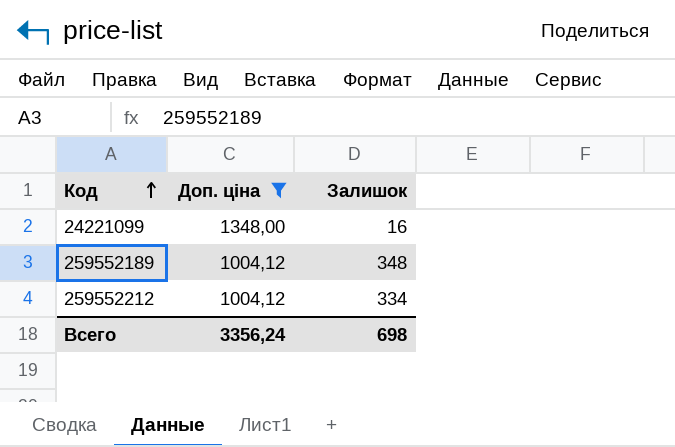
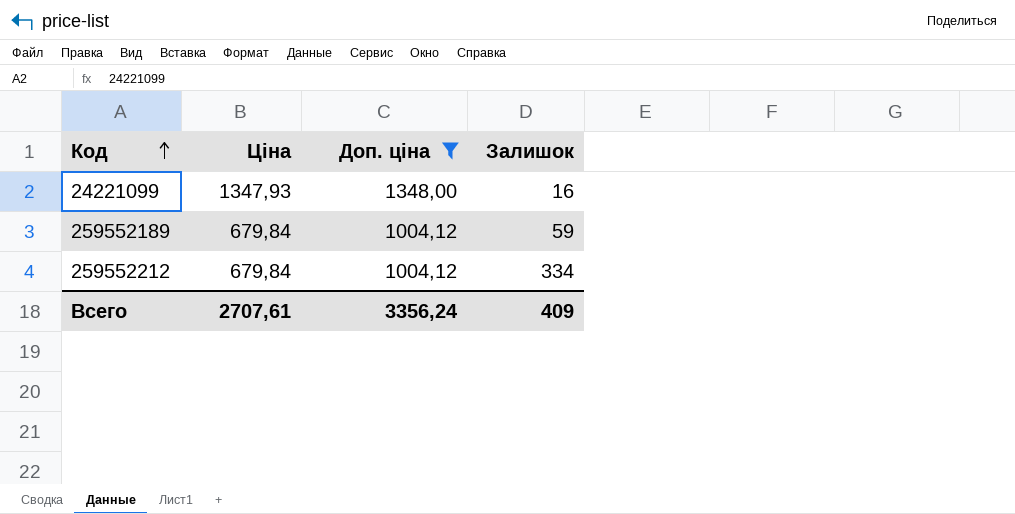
column Ціна | position: none -> 2
259552189 | Залишок: 348 -> 59
Всего | Залишок: 698 -> 409

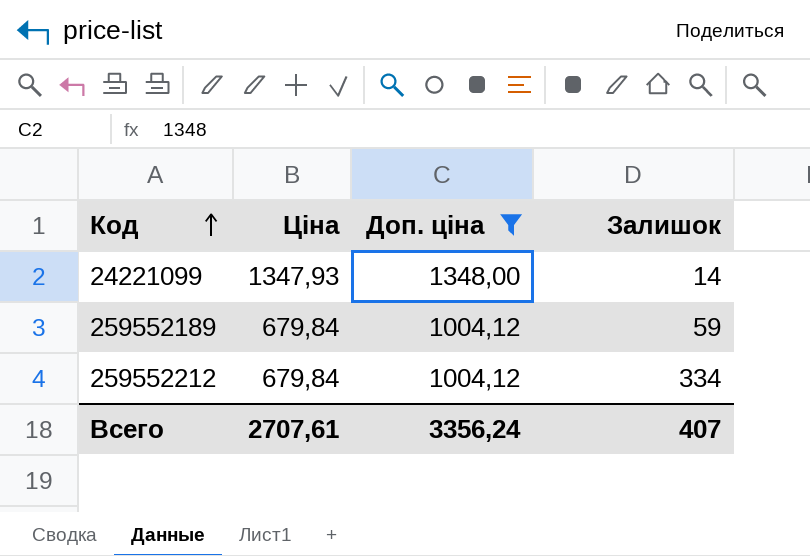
24221099 | Залишок: 16 -> 14
Всего | Залишок: 409 -> 407

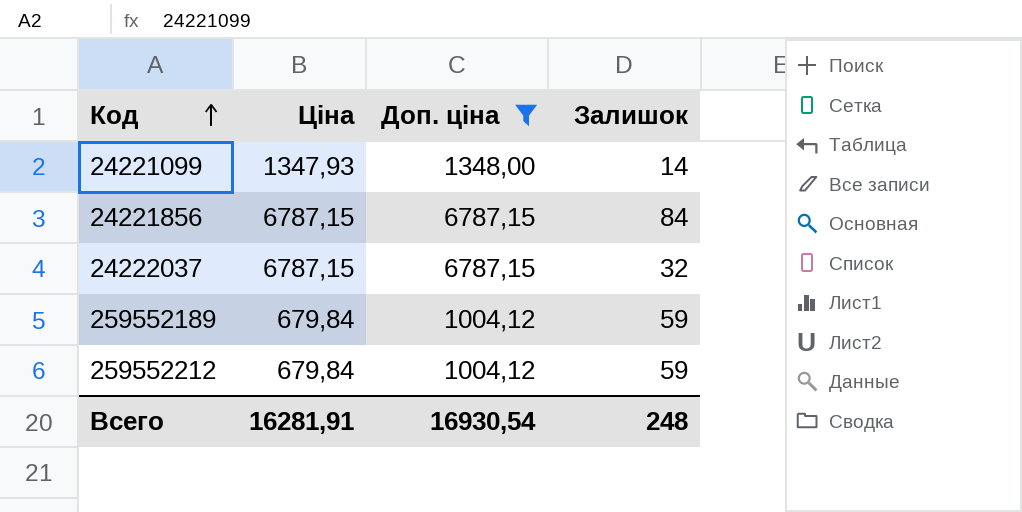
row 24221856: none -> 6787,15 | 6787,15 | 84
row 24222037: none -> 6787,15 | 6787,15 | 32
259552212 | Залишок: 334 -> 59
Всего | Ціна: 2707,61 -> 16281,91
Всего | Доп. ціна: 3356,24 -> 16930,54
Всего | Залишок: 407 -> 248

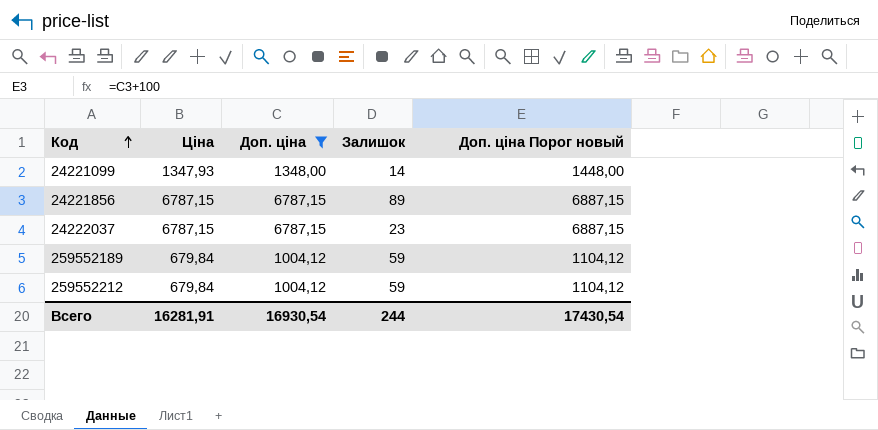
column Доп. ціна Порог новый | formula: none -> [Доп. ціна] + 100
24221856 | Залишок: 84 -> 89
24222037 | Залишок: 32 -> 23
Всего | Залишок: 248 -> 244

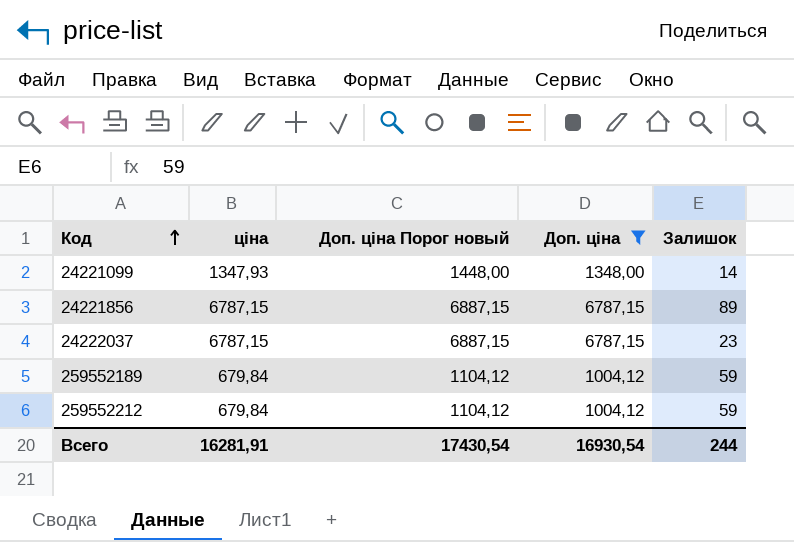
column name: Ціна -> ціна
column Доп. ціна Порог новый | position: 5 -> 3

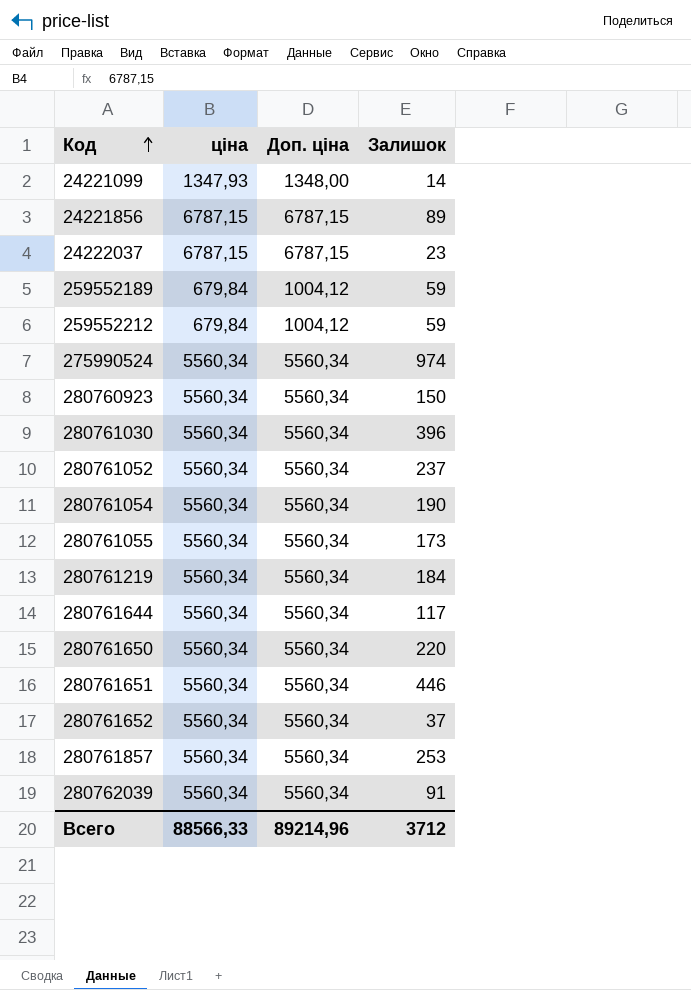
filter: Доп. ціна != 5560,34 -> none
column Доп. ціна Порог новый | formula: [Доп. ціна] + 100 -> none
Всего | ціна: 16281,91 -> 88566,33
Всего | Доп. ціна: 16930,54 -> 89214,96
Всего | Залишок: 244 -> 3712

